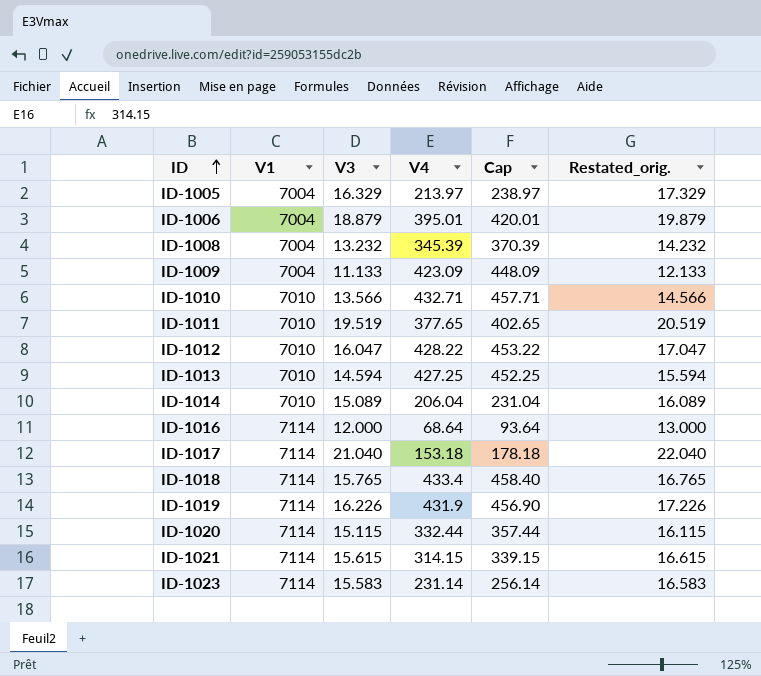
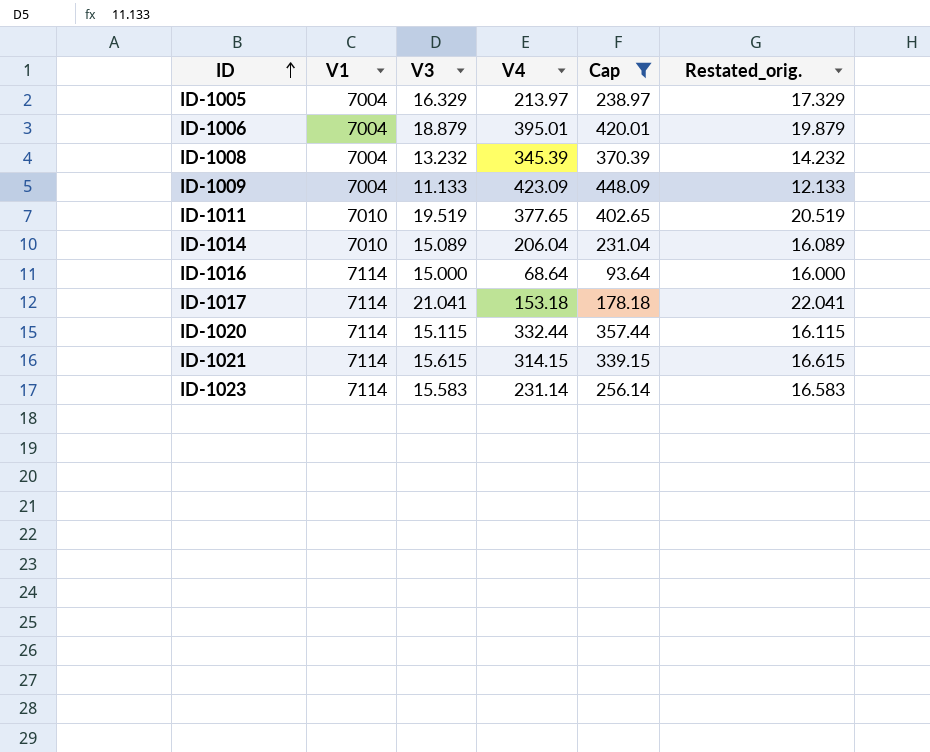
filter: none -> Cap <= 448.09
ID-1016 | V3: 12.000 -> 15.000
ID-1016 | Restated_orig.: 13.000 -> 16.000
ID-1017 | V3: 21.040 -> 21.041
ID-1017 | Restated_orig.: 22.040 -> 22.041

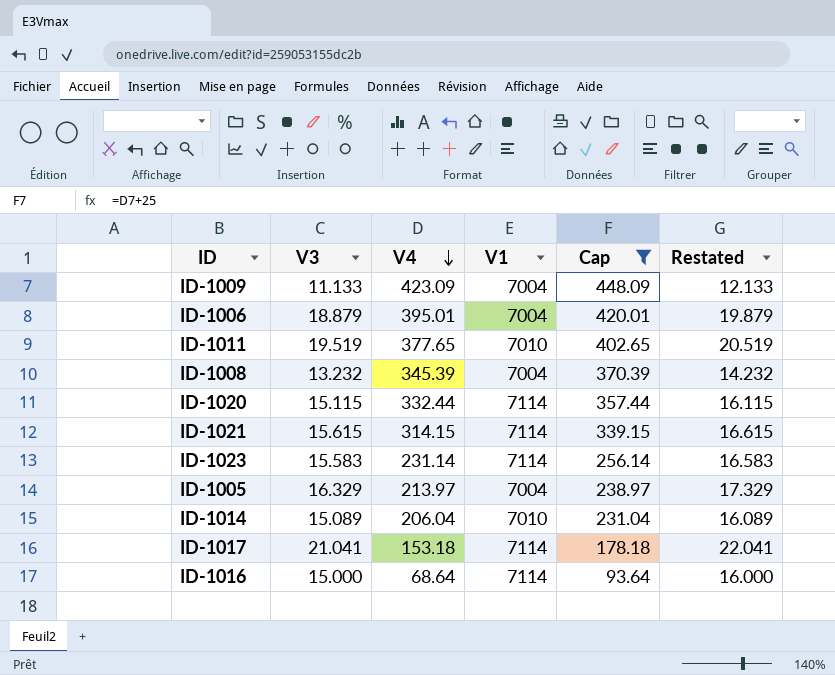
row order: ID ascending -> V4 descending
column V1 | position: 2 -> 4
column name: Restated_orig. -> Restated

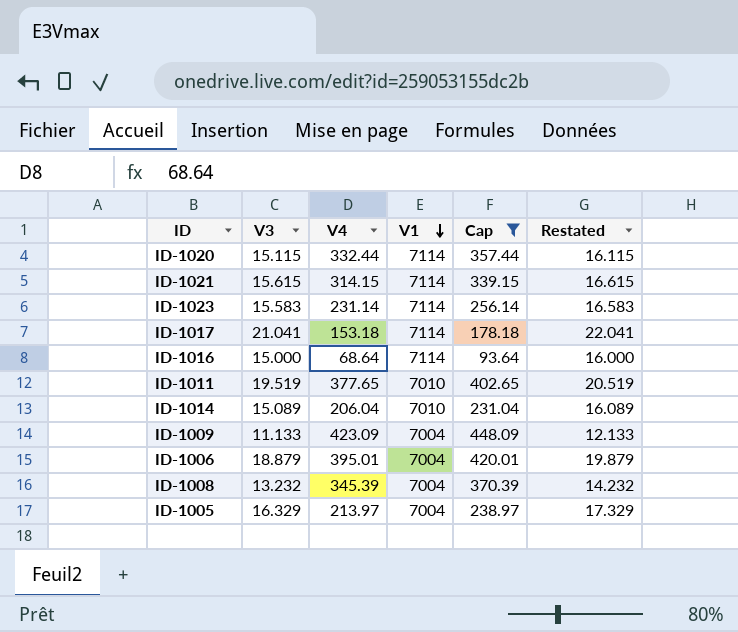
row order: V4 descending -> V1 descending

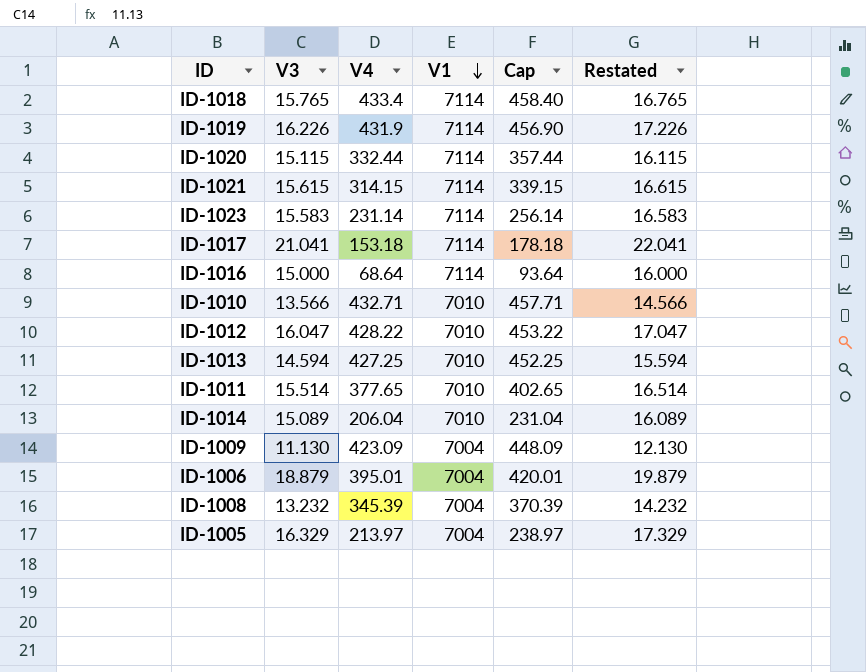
filter: Cap <= 448.09 -> none
ID-1011 | V3: 19.519 -> 15.514
ID-1011 | Restated: 20.519 -> 16.514
ID-1009 | V3: 11.133 -> 11.130
ID-1009 | Restated: 12.133 -> 12.130

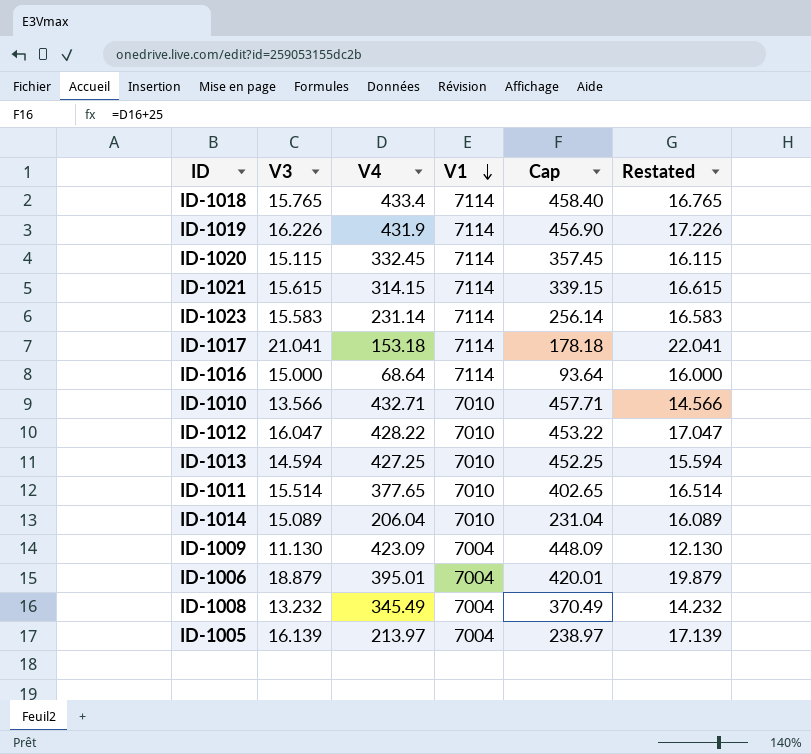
ID-1020 | V4: 332.44 -> 332.45
ID-1020 | Cap: 357.44 -> 357.45
ID-1008 | V4: 345.39 -> 345.49
ID-1008 | Cap: 370.39 -> 370.49
ID-1005 | V3: 16.329 -> 16.139
ID-1005 | Restated: 17.329 -> 17.139

